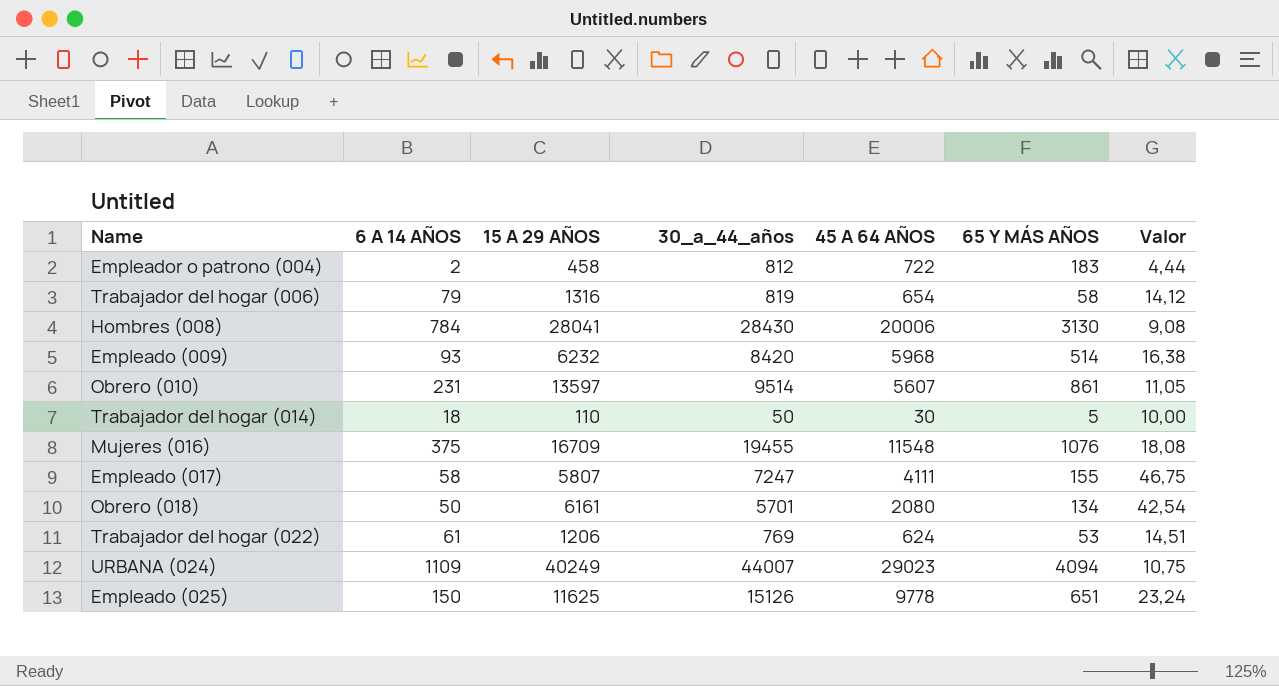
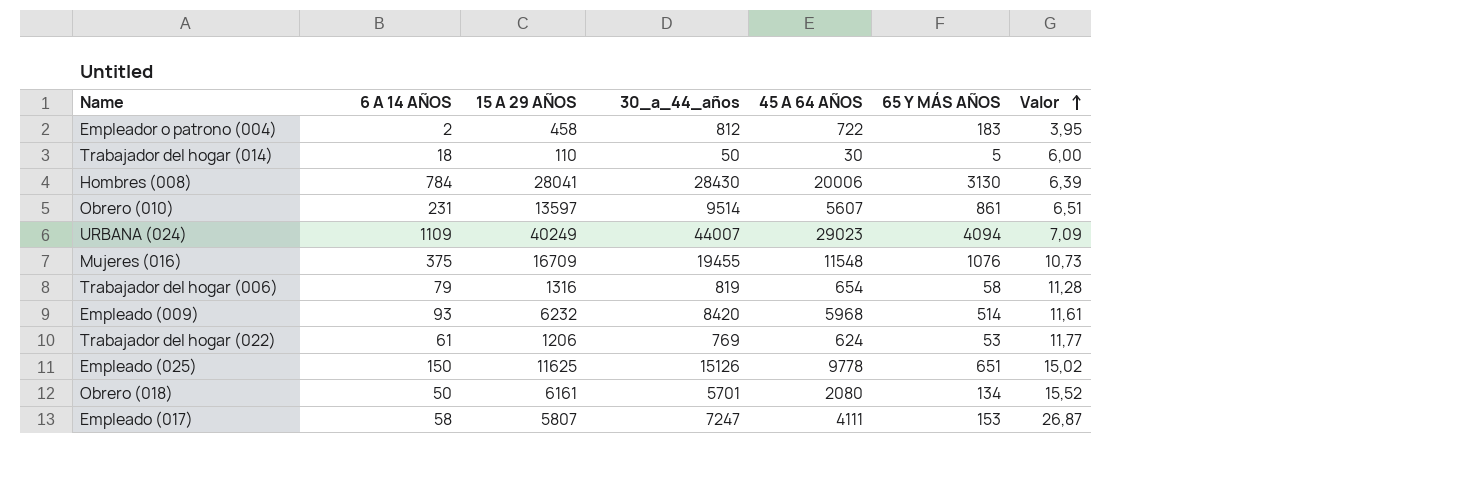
row order: none -> Valor ascending
column Valor | formula: [30_a_44_años] / [65 Y MÁS AÑOS] -> [45 A 64 AÑOS] / [65 Y MÁS AÑOS]
Empleado (017) | 65 Y MÁS AÑOS: 155 -> 153

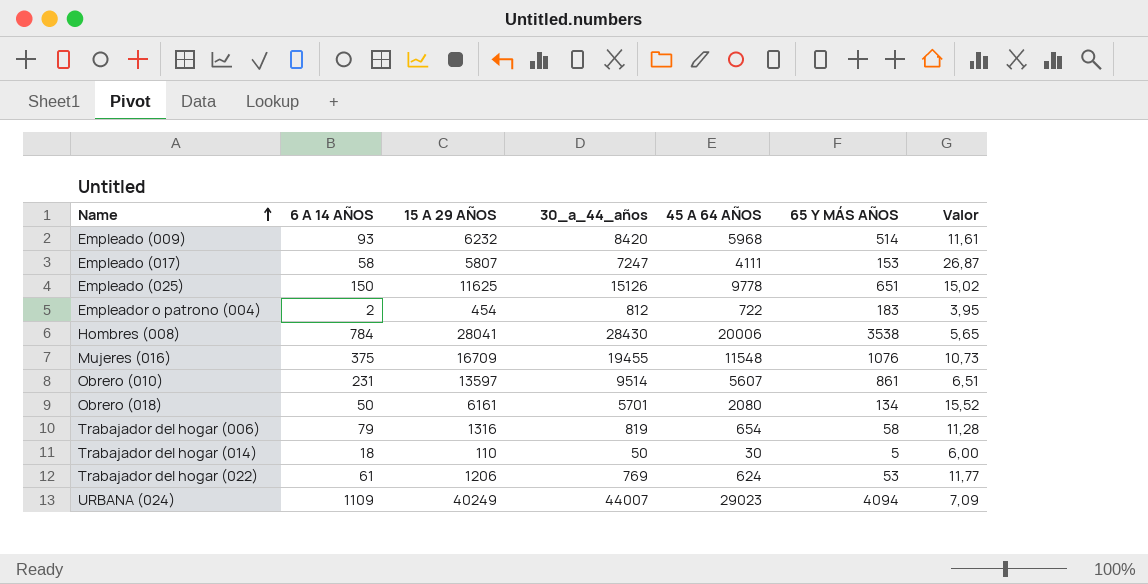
row order: Valor ascending -> Name ascending
Empleador o patrono (004) | 15 A 29 AÑOS: 458 -> 454
Hombres (008) | 65 Y MÁS AÑOS: 3130 -> 3538
Hombres (008) | Valor: 6,39 -> 5,65

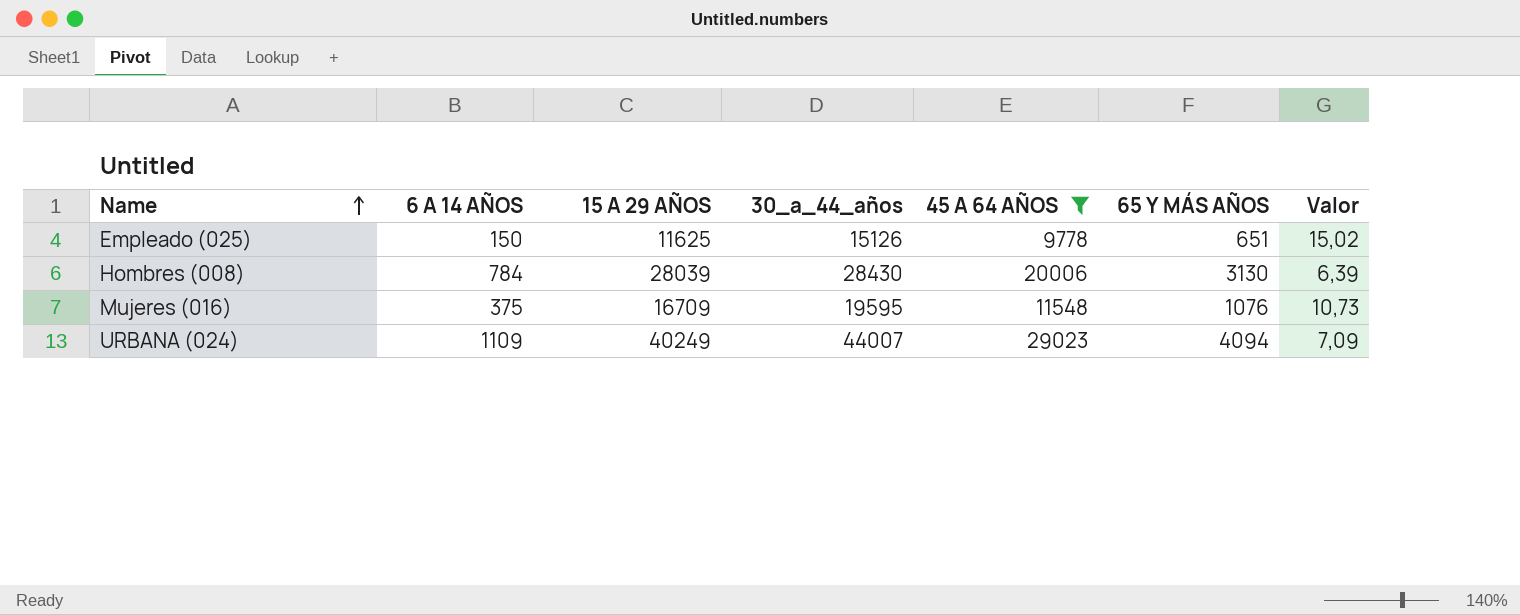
filter: none -> 45 A 64 AÑOS >= 9778
Hombres (008) | 15 A 29 AÑOS: 28041 -> 28039
Hombres (008) | 65 Y MÁS AÑOS: 3538 -> 3130
Hombres (008) | Valor: 5,65 -> 6,39
Mujeres (016) | 30_a_44_años: 19455 -> 19595

